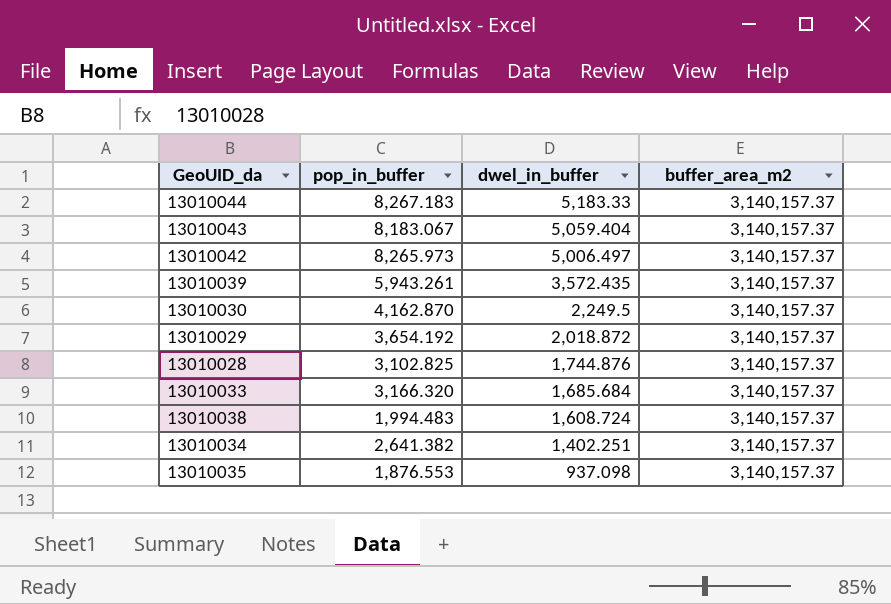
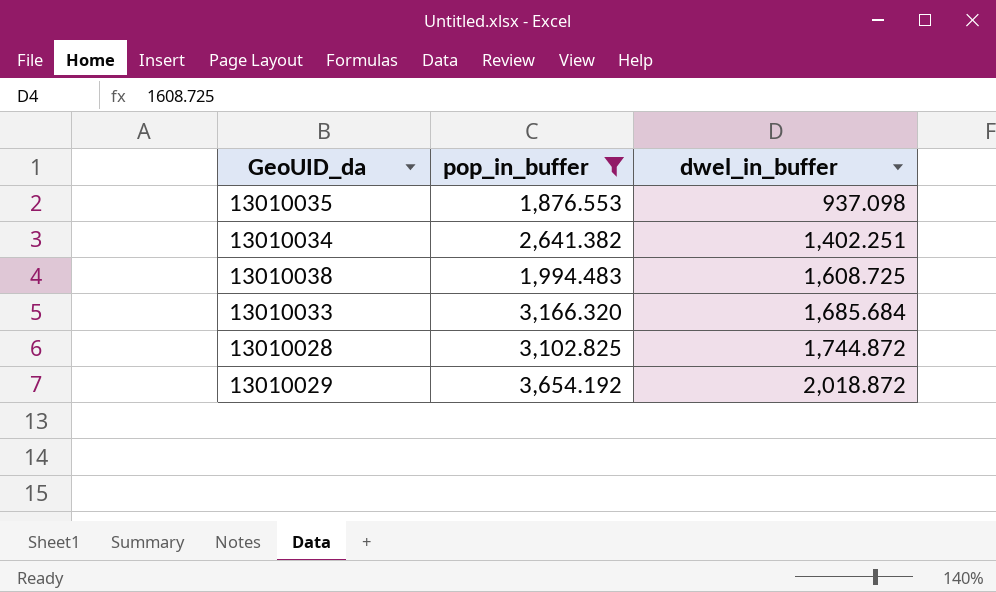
filter: none -> pop_in_buffer <= 3,654.192
row order: dwel_in_buffer descending -> dwel_in_buffer ascending
column buffer_area_m2 | position: 4 -> none
13010038 | dwel_in_buffer: 1,608.724 -> 1,608.725
13010028 | dwel_in_buffer: 1,744.876 -> 1,744.872

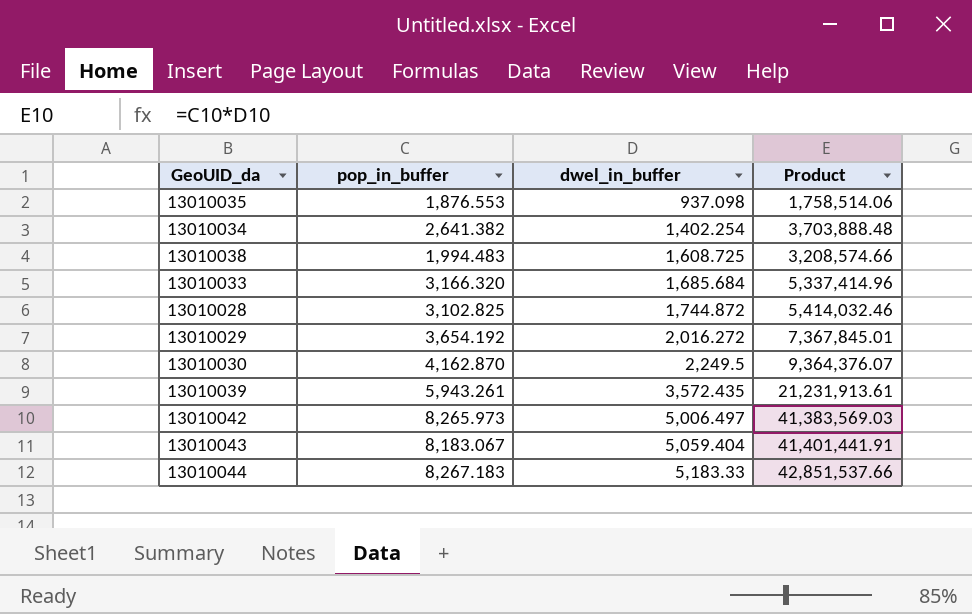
filter: pop_in_buffer <= 3,654.192 -> none
column Product | formula: none -> [pop_in_buffer] * [dwel_in_buffer]
13010034 | dwel_in_buffer: 1,402.251 -> 1,402.254
13010029 | dwel_in_buffer: 2,018.872 -> 2,016.272

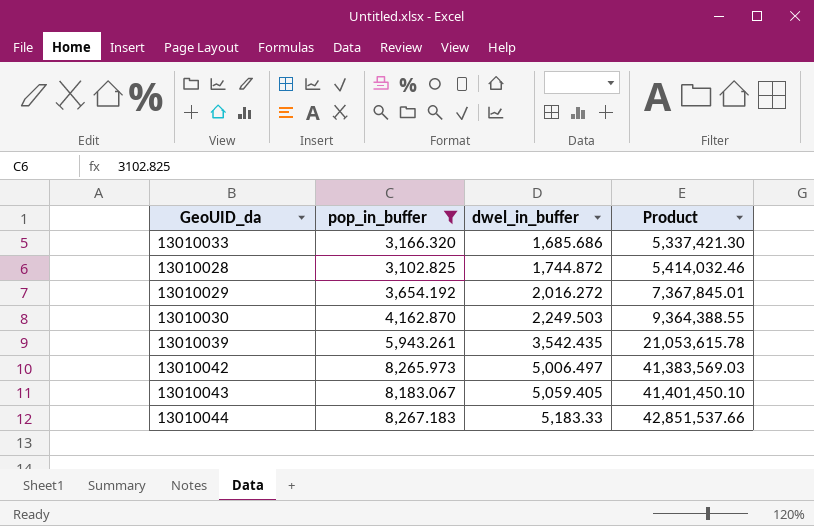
filter: none -> pop_in_buffer >= 3,102.825
13010033 | dwel_in_buffer: 1,685.684 -> 1,685.686
13010033 | Product: 5,337,414.96 -> 5,337,421.30
13010030 | dwel_in_buffer: 2,249.5 -> 2,249.503
13010030 | Product: 9,364,376.07 -> 9,364,388.55
13010039 | dwel_in_buffer: 3,572.435 -> 3,542.435
13010039 | Product: 21,231,913.61 -> 21,053,615.78
13010043 | dwel_in_buffer: 5,059.404 -> 5,059.405
13010043 | Product: 41,401,441.91 -> 41,401,450.10

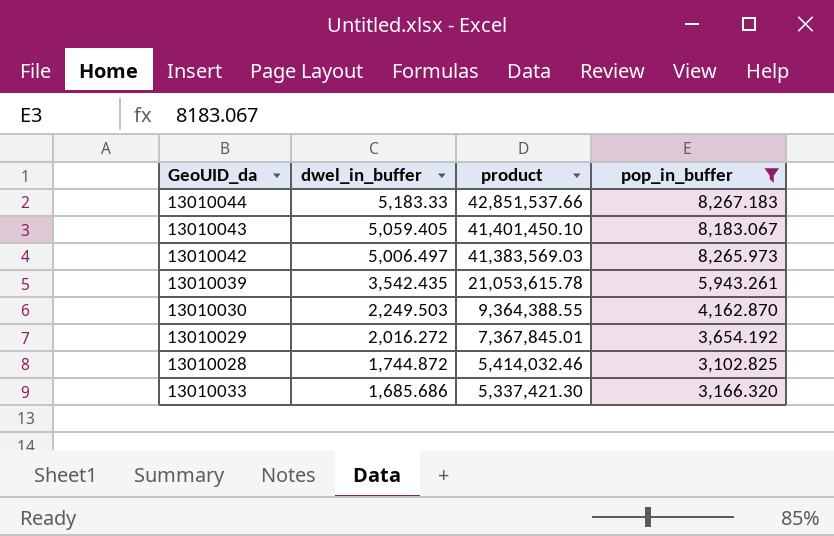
row order: dwel_in_buffer ascending -> dwel_in_buffer descending
column name: Product -> product
column pop_in_buffer | position: 2 -> 4

